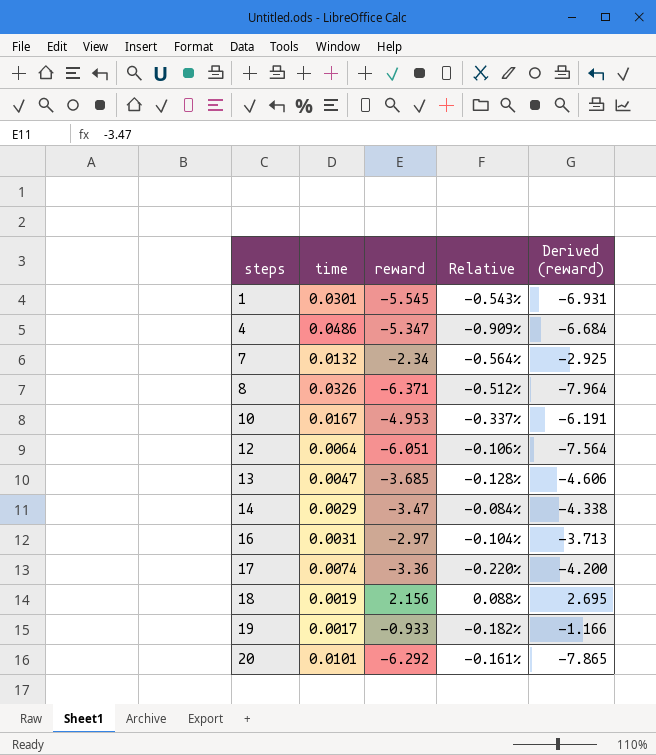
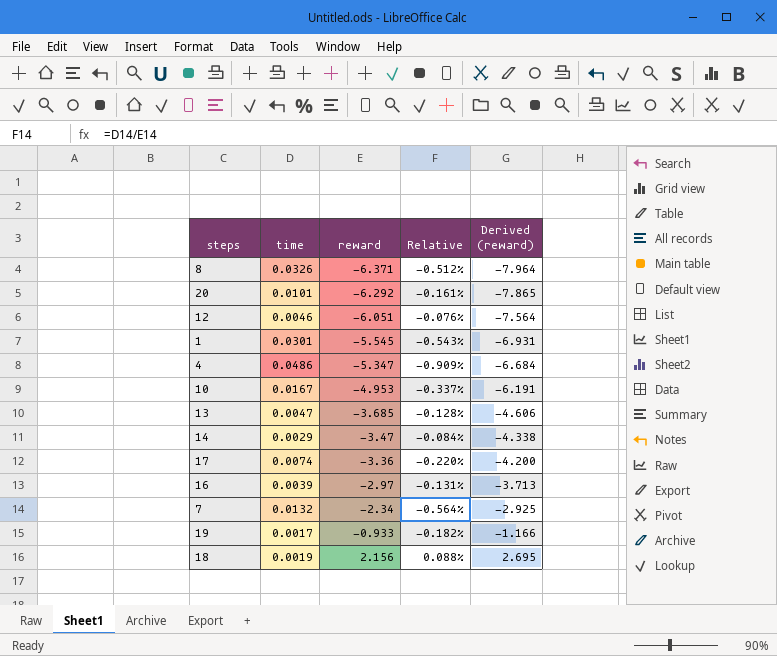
row order: steps ascending -> reward ascending
12 | time: 0.0064 -> 0.0046
12 | Relative: -0.106% -> -0.076%
16 | time: 0.0031 -> 0.0039
16 | Relative: -0.104% -> -0.131%

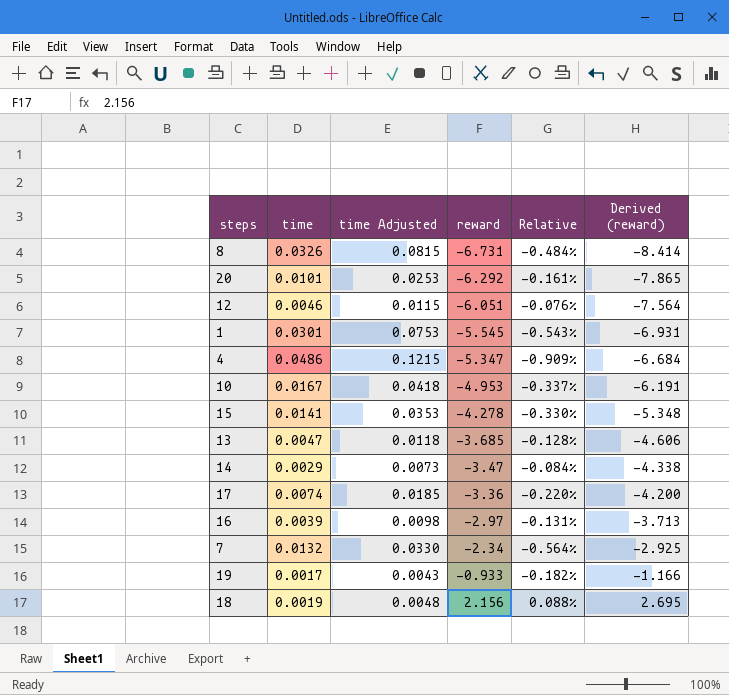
column time Adjusted | formula: none -> [time] * 2.5
8 | reward: -6.371 -> -6.731
8 | Relative: -0.512% -> -0.484%
8 | Derived (reward): -7.964 -> -8.414
row 15: none -> 0.0141 | 0.0353 | -4.278 | -0.330% | -5.348

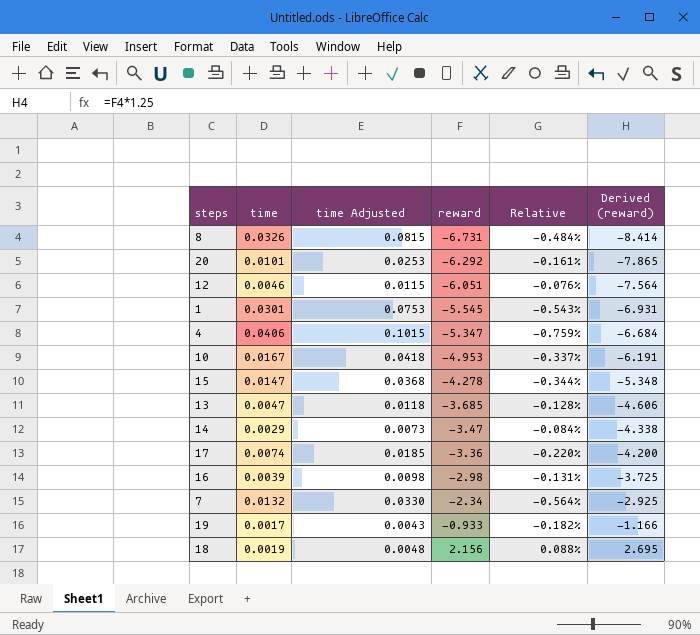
4 | time: 0.0486 -> 0.0406
4 | time Adjusted: 0.1215 -> 0.1015
4 | Relative: -0.909% -> -0.759%
15 | time: 0.0141 -> 0.0147
15 | time Adjusted: 0.0353 -> 0.0368
15 | Relative: -0.330% -> -0.344%
16 | reward: -2.97 -> -2.98
16 | Derived (reward): -3.713 -> -3.725

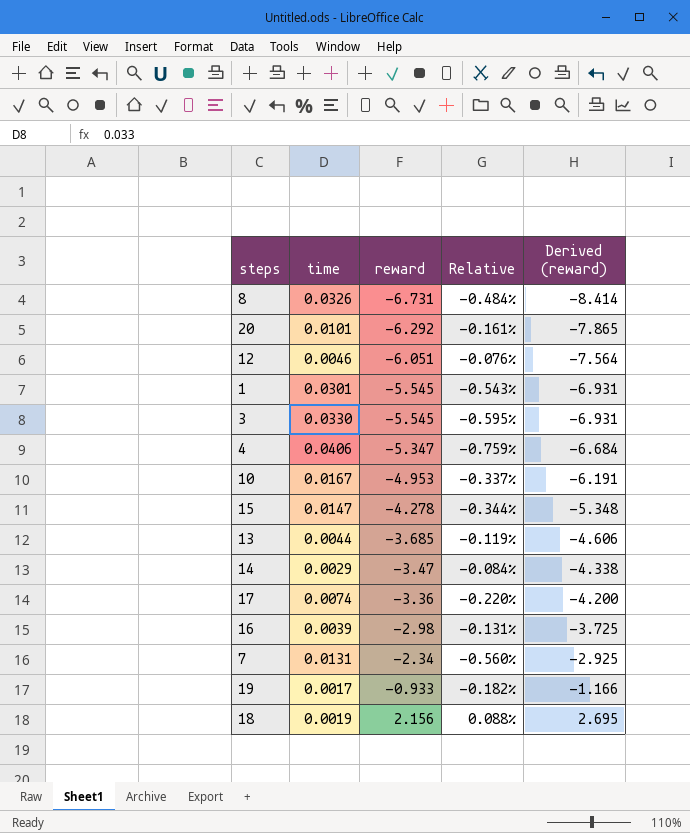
column time Adjusted | formula: [time] * 2.5 -> none
row 3: none -> 0.0330 | -5.545 | -0.595% | -6.931
13 | time: 0.0047 -> 0.0044
13 | Relative: -0.128% -> -0.119%
7 | time: 0.0132 -> 0.0131
7 | Relative: -0.564% -> -0.560%

